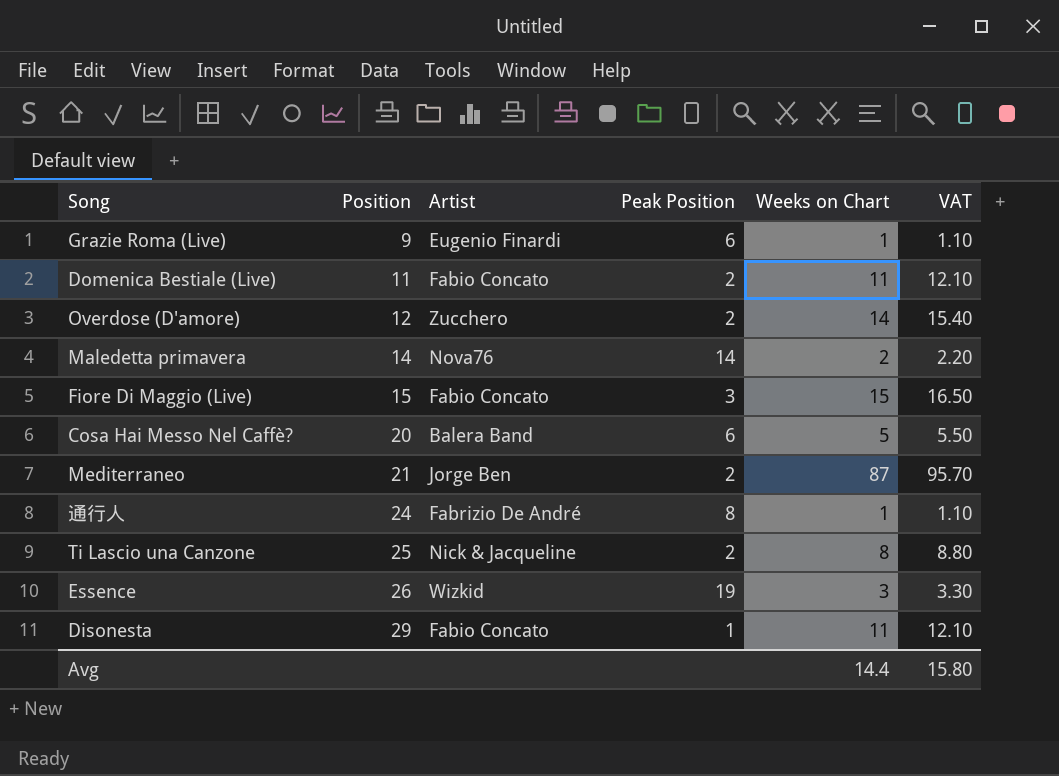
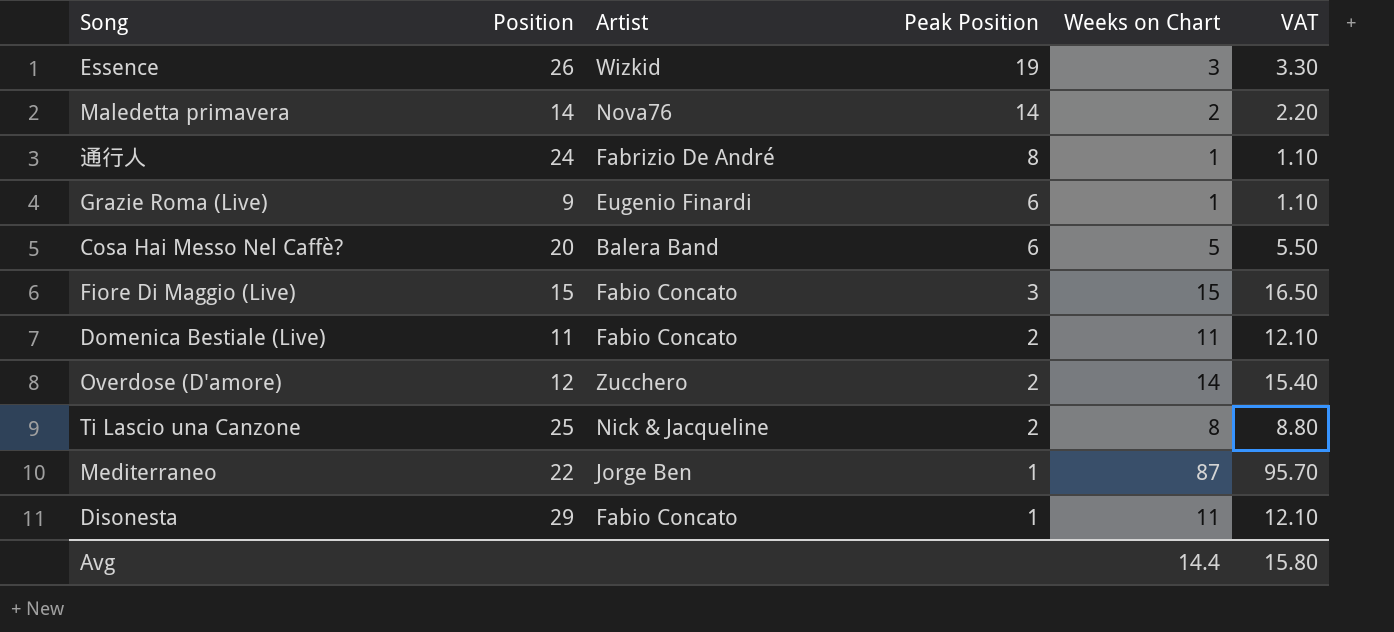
row order: Position ascending -> Peak Position descending
Mediterraneo | Position: 21 -> 22
Mediterraneo | Peak Position: 2 -> 1

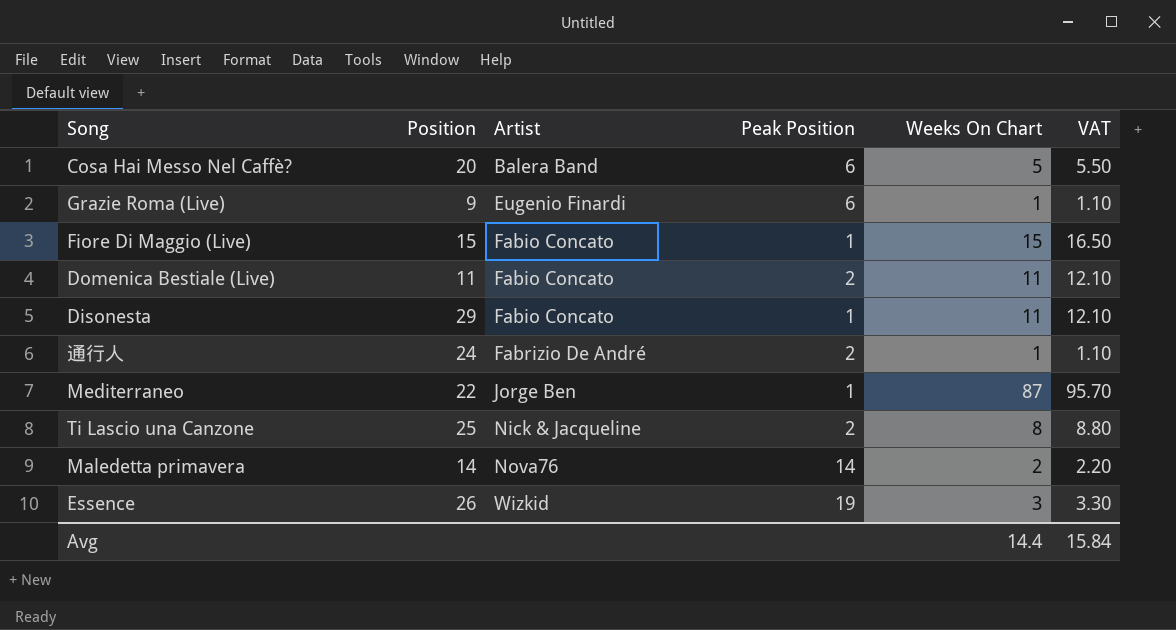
row order: Peak Position descending -> Artist ascending
column name: Weeks on Chart -> Weeks On Chart
row Overdose (D'amore): 12 | Zucchero | 2 | 14 | 15.40 -> none
Fiore Di Maggio (Live) | Peak Position: 3 -> 1
通行人 | Peak Position: 8 -> 2
Avg | VAT: 15.80 -> 15.84

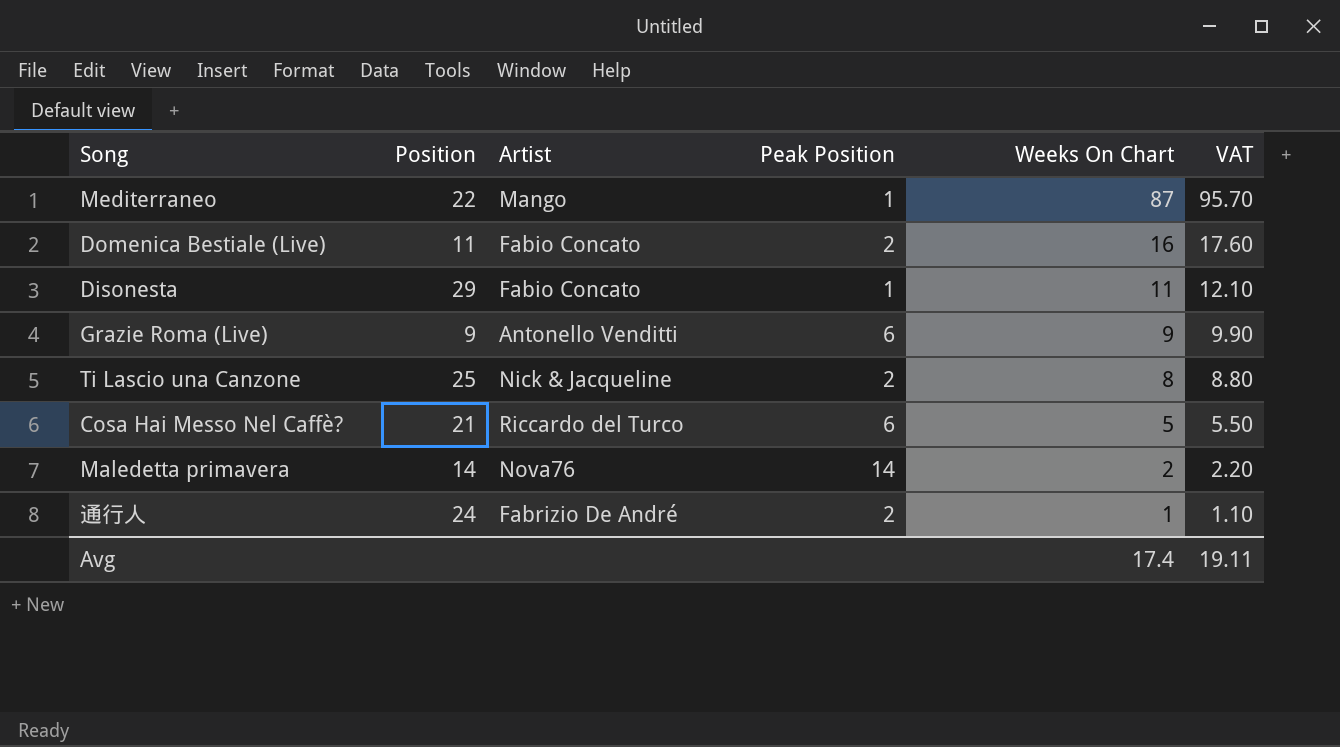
row order: Artist ascending -> Weeks On Chart descending
row Fiore Di Maggio (Live): 15 | Fabio Concato | 1 | 15 | 16.50 -> none
row Essence: 26 | Wizkid | 19 | 3 | 3.30 -> none
Mediterraneo | Artist: Jorge Ben -> Mango
Domenica Bestiale (Live) | Weeks On Chart: 11 -> 16
Domenica Bestiale (Live) | VAT: 12.10 -> 17.60
Grazie Roma (Live) | Artist: Eugenio Finardi -> Antonello Venditti
Grazie Roma (Live) | Weeks On Chart: 1 -> 9
Grazie Roma (Live) | VAT: 1.10 -> 9.90
Cosa Hai Messo Nel Caffè? | Position: 20 -> 21
Cosa Hai Messo Nel Caffè? | Artist: Balera Band -> Riccardo del Turco
Avg | Weeks On Chart: 14.4 -> 17.4
Avg | VAT: 15.84 -> 19.11

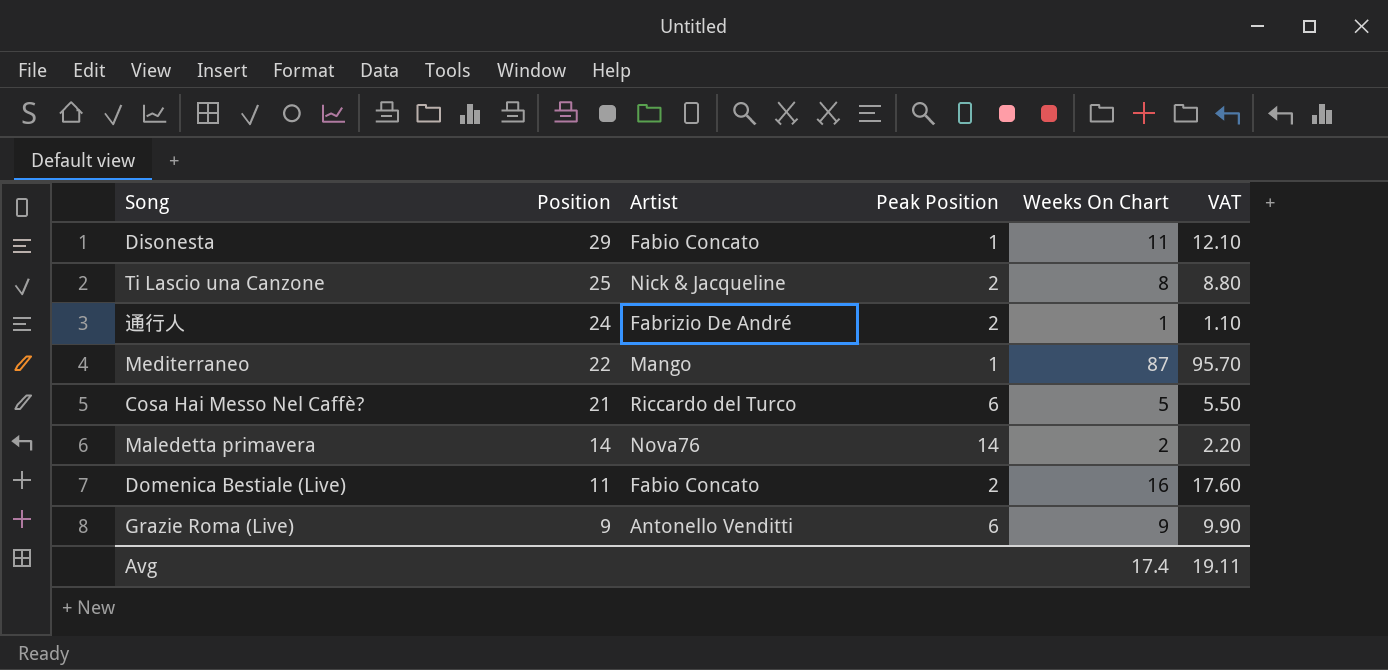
row order: Weeks On Chart descending -> Position descending

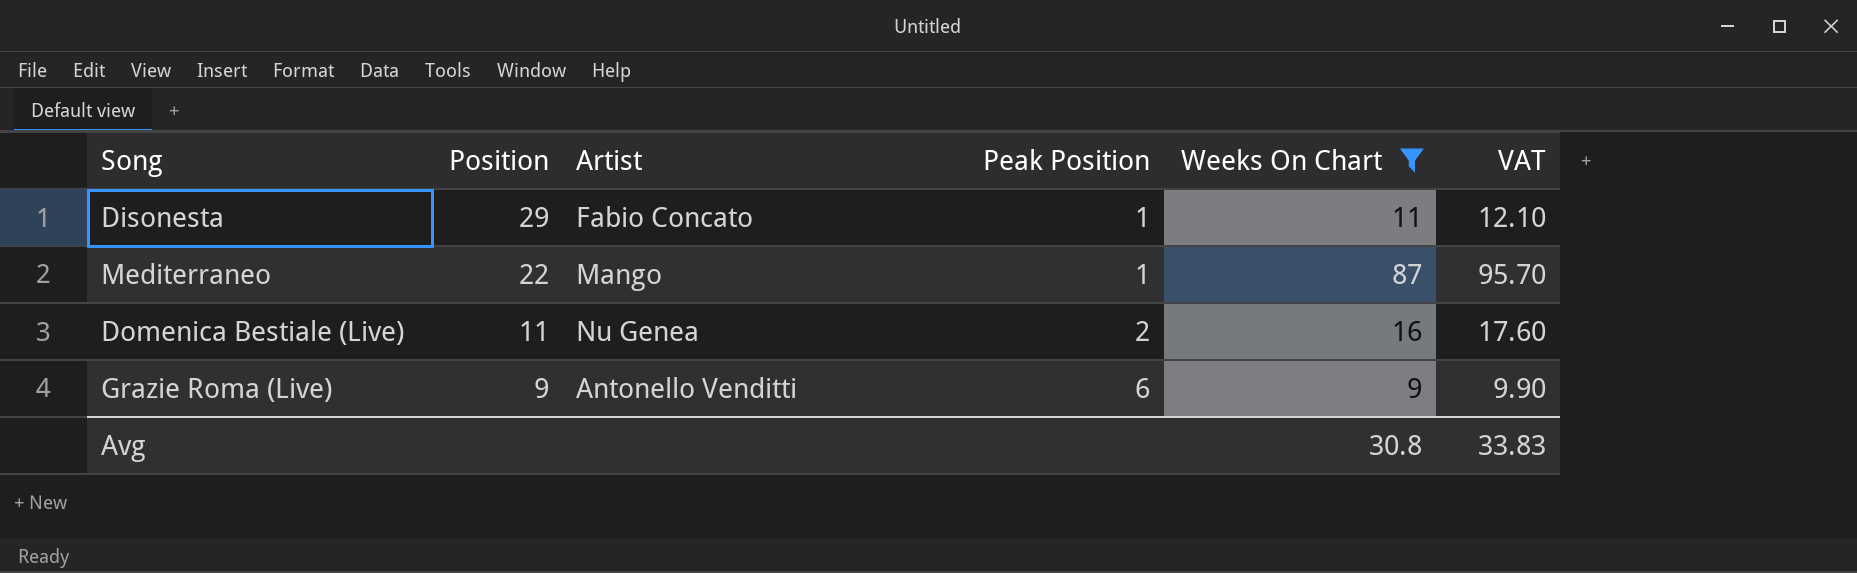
filter: none -> Weeks On Chart >= 9
Domenica Bestiale (Live) | Artist: Fabio Concato -> Nu Genea
Avg | Weeks On Chart: 17.4 -> 30.8
Avg | VAT: 19.11 -> 33.83

